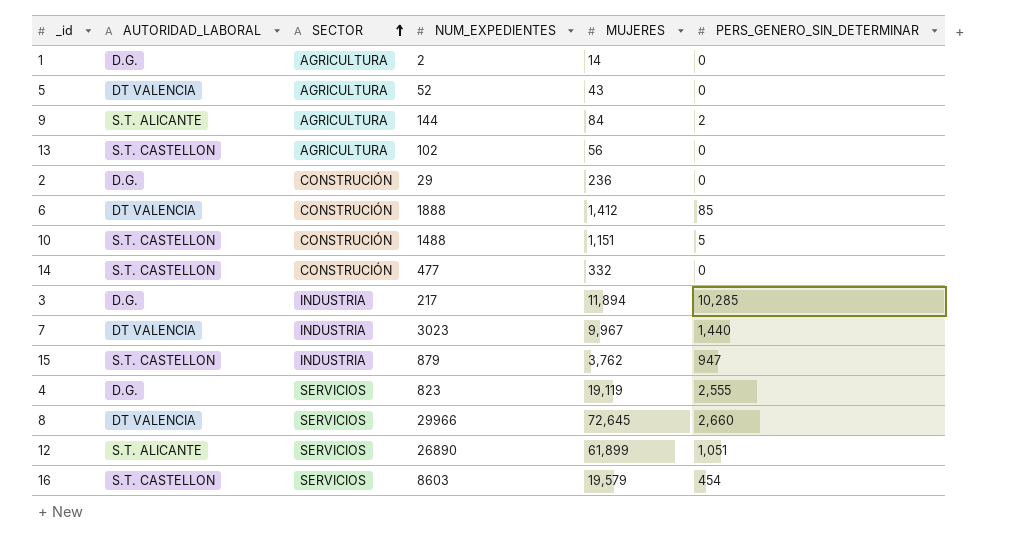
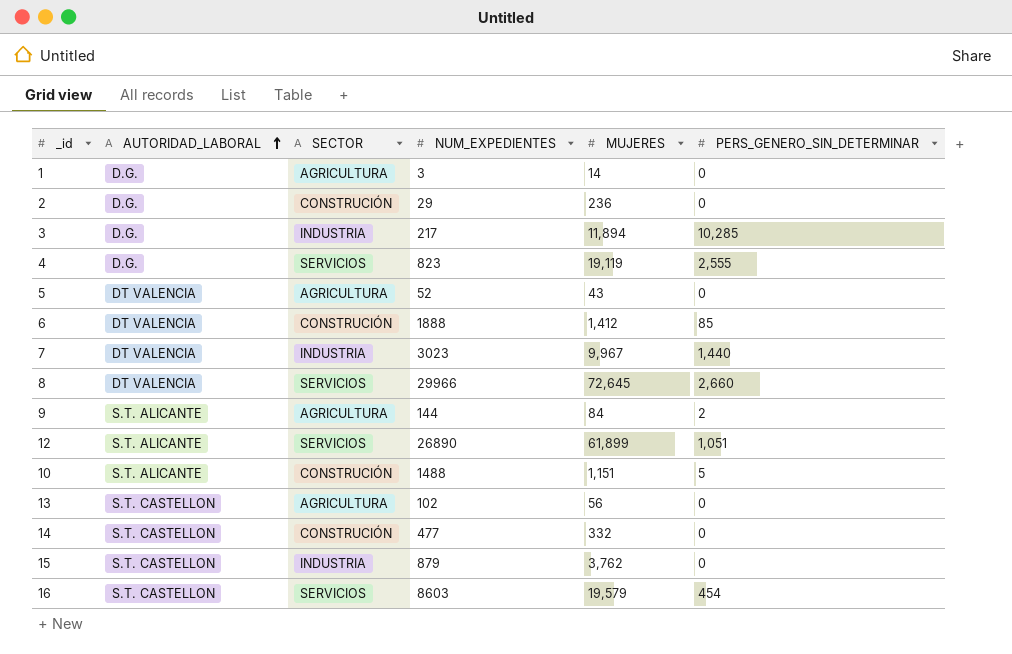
row order: SECTOR ascending -> AUTORIDAD_LABORAL ascending
1 | NUM_EXPEDIENTES: 2 -> 3
10 | AUTORIDAD_LABORAL: S.T. CASTELLON -> S.T. ALICANTE
15 | PERS_GENERO_SIN_DETERMINAR: 947 -> 0

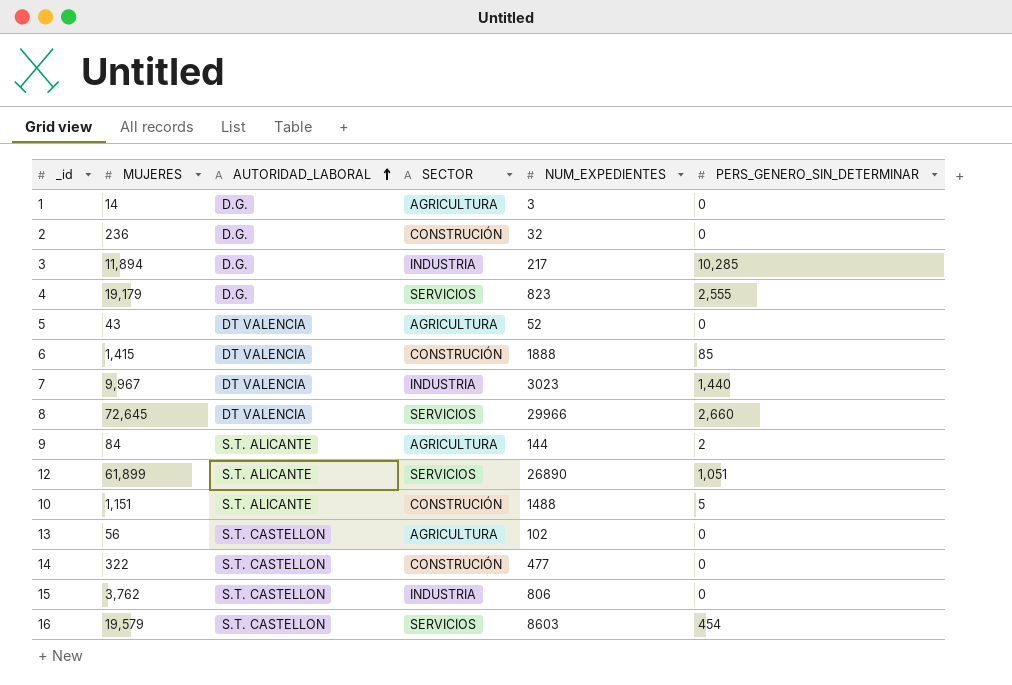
column MUJERES | position: 5 -> 2
2 | NUM_EXPEDIENTES: 29 -> 32
4 | MUJERES: 19,119 -> 19,179
6 | MUJERES: 1,412 -> 1,415
14 | MUJERES: 332 -> 322
15 | NUM_EXPEDIENTES: 879 -> 806

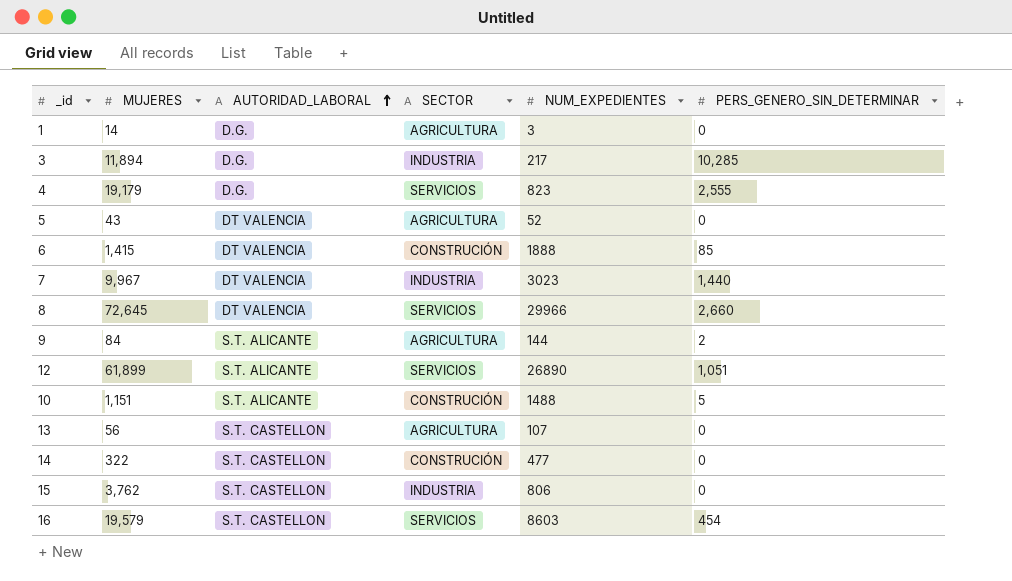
row 2: 236 | D.G. | CONSTRUCIÓN | 32 | 0 -> none
13 | NUM_EXPEDIENTES: 102 -> 107

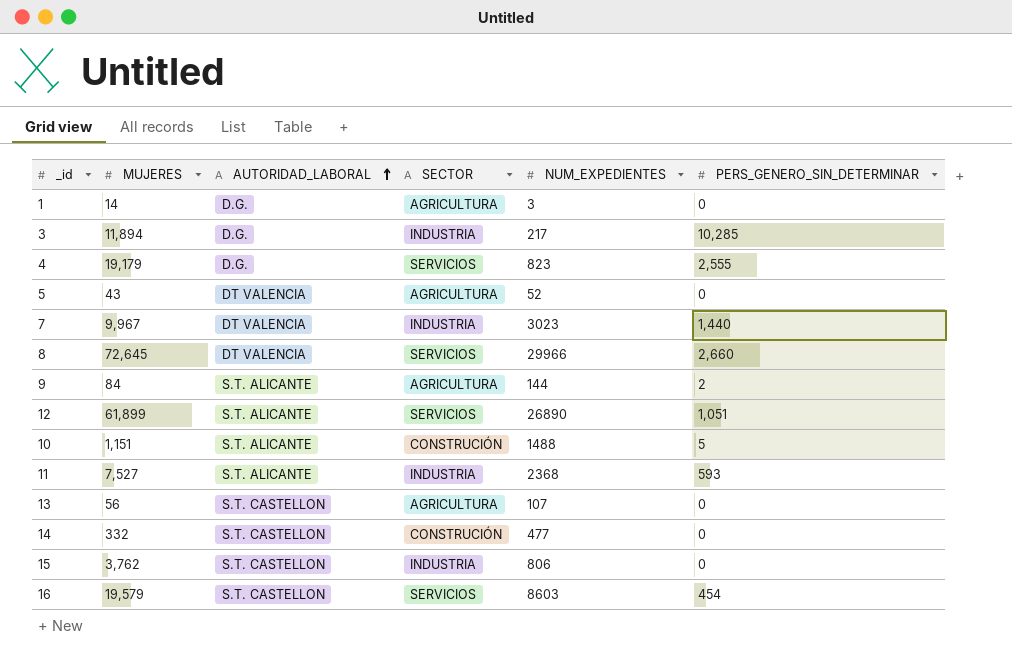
row 6: 1,415 | DT VALENCIA | CONSTRUCIÓN | 1888 | 85 -> none
row 11: none -> 7,527 | S.T. ALICANTE | INDUSTRIA | 2368 | 593
14 | MUJERES: 322 -> 332

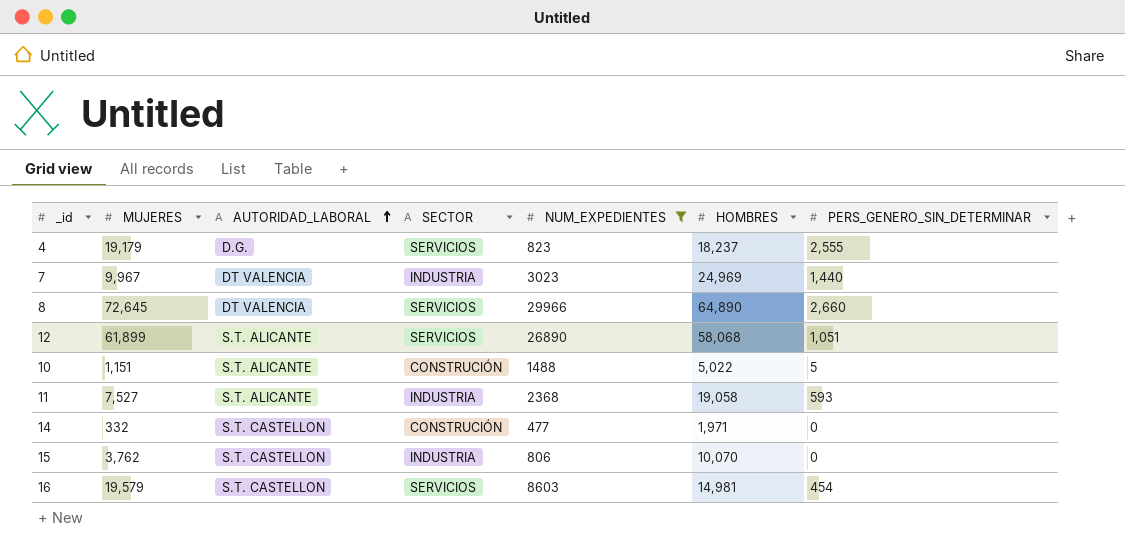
filter: none -> NUM_EXPEDIENTES >= 477
column HOMBRES | position: none -> 6

